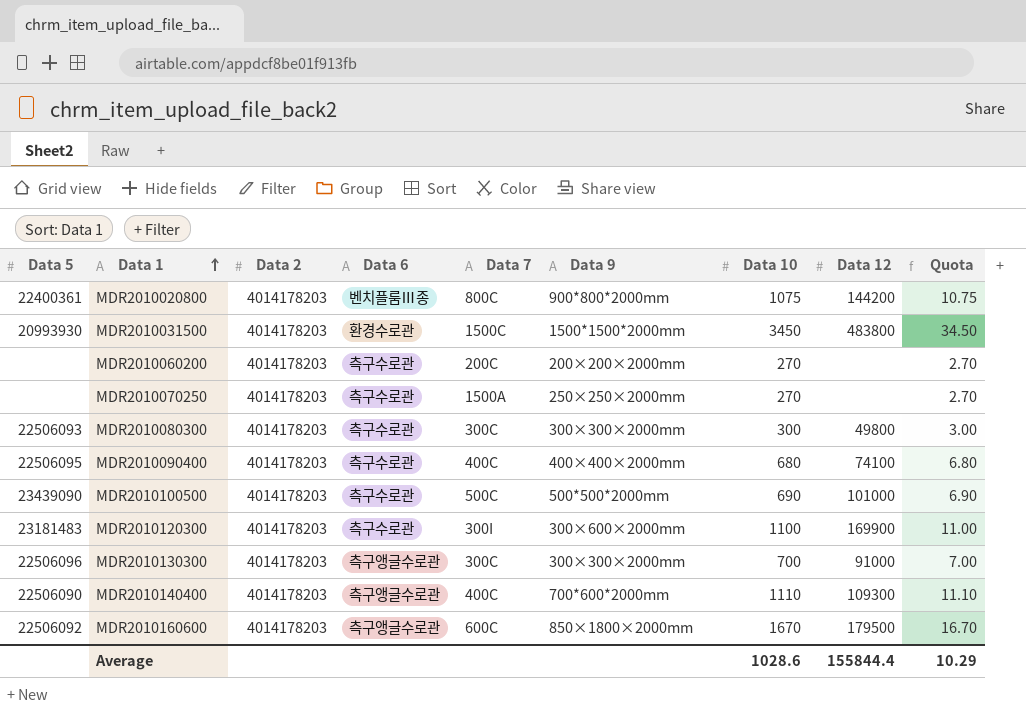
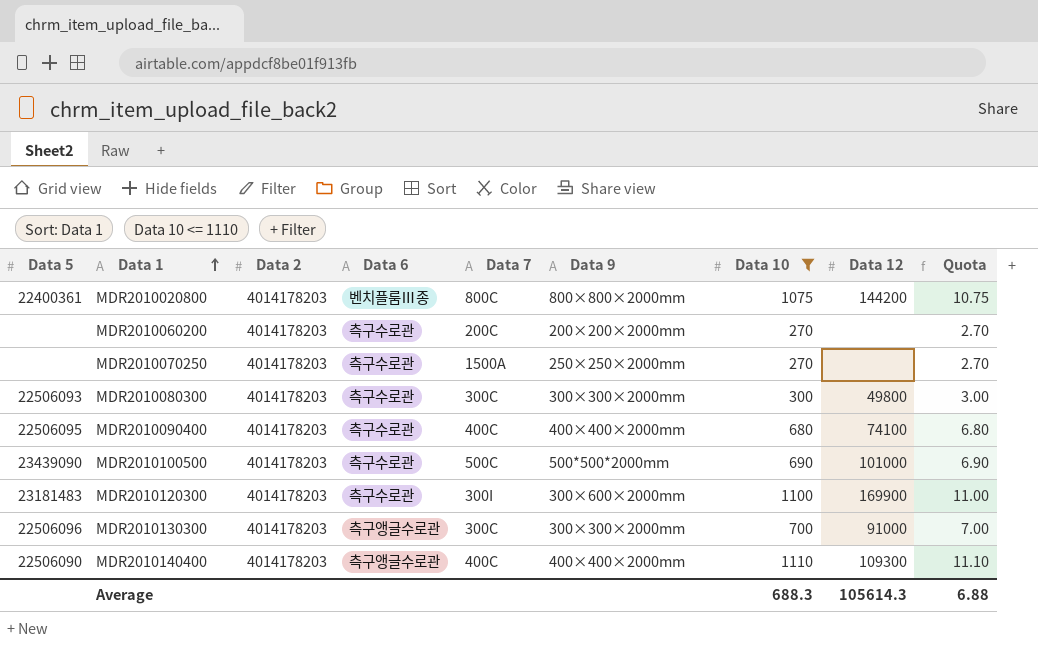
filter: none -> Data 10 <= 1110
MDR2010020800 | Data 9: 900*800*2000mm -> 800×800×2000mm
MDR2010140400 | Data 9: 700*600*2000mm -> 400×400×2000mm
Average | Data 10: 1028.6 -> 688.3
Average | Data 12: 155844.4 -> 105614.3
Average | Quota: 10.29 -> 6.88

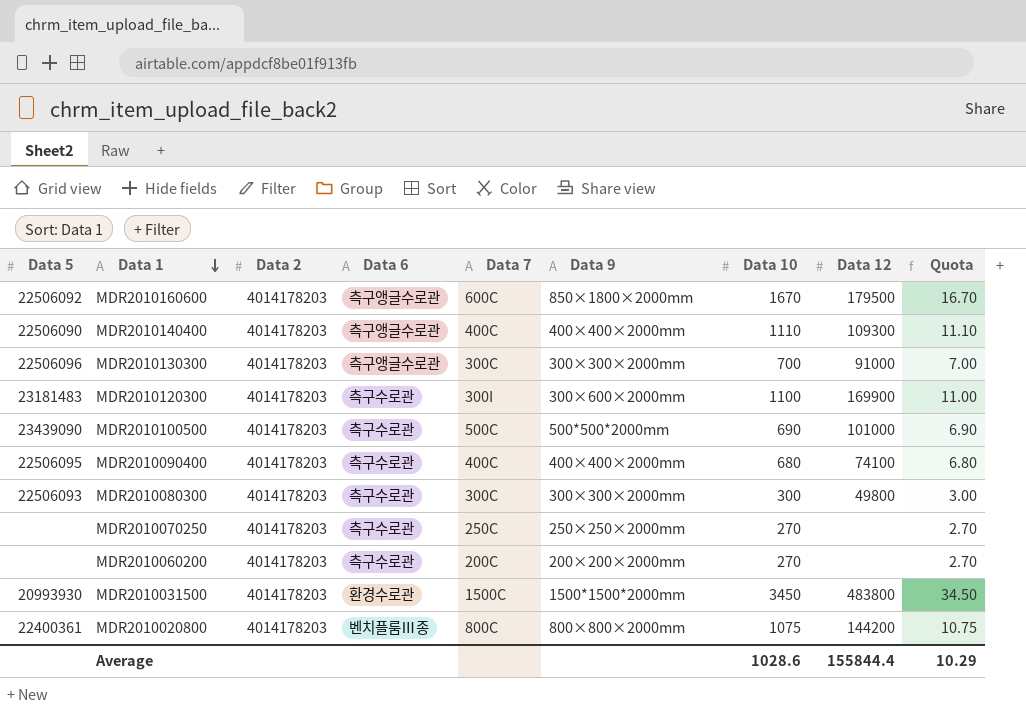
filter: Data 10 <= 1110 -> none
row order: Data 1 ascending -> Data 1 descending
MDR2010070250 | Data 7: 1500A -> 250C
Average | Data 10: 688.3 -> 1028.6
Average | Data 12: 105614.3 -> 155844.4
Average | Quota: 6.88 -> 10.29

